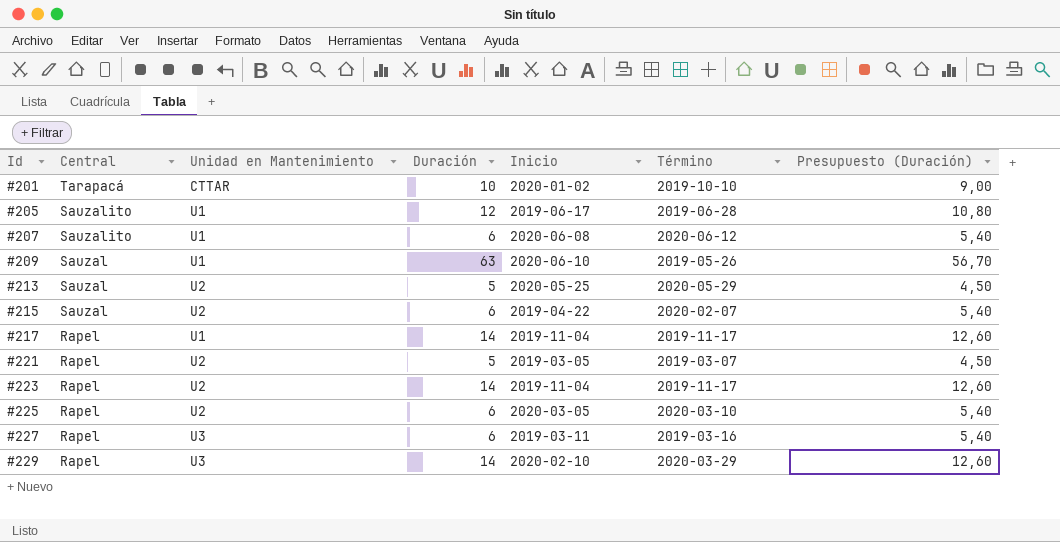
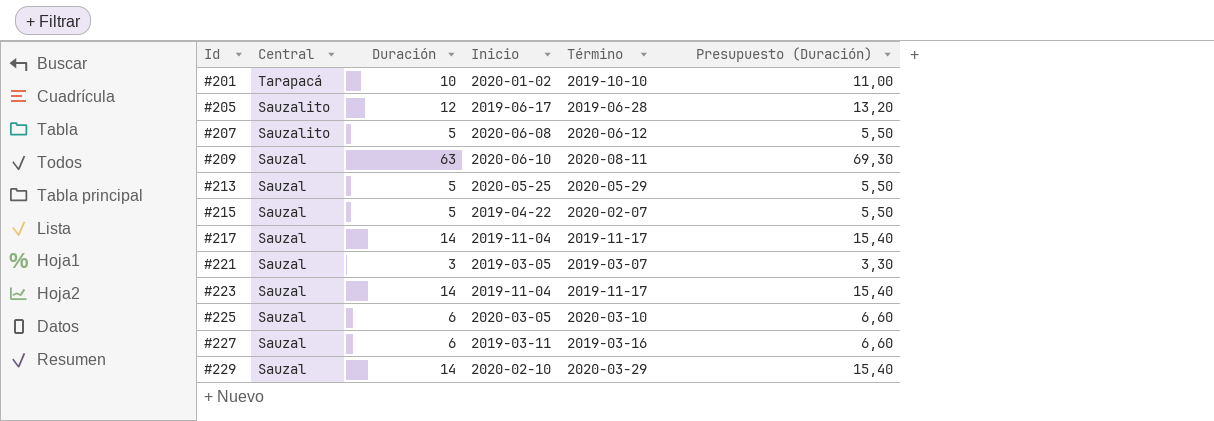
column Unidad en Mantenimiento | position: 3 -> none
column Presupuesto (Duración) | formula: [Duración] * 0,9 -> [Duración] * 1,1
#207 | Duración: 6 -> 5
#209 | Término: 2019-05-26 -> 2020-08-11
#215 | Duración: 6 -> 5
#217 | Central: Rapel -> Sauzal
#221 | Central: Rapel -> Sauzal
#221 | Duración: 5 -> 3
#223 | Central: Rapel -> Sauzal
#225 | Central: Rapel -> Sauzal
#227 | Central: Rapel -> Sauzal
#229 | Central: Rapel -> Sauzal

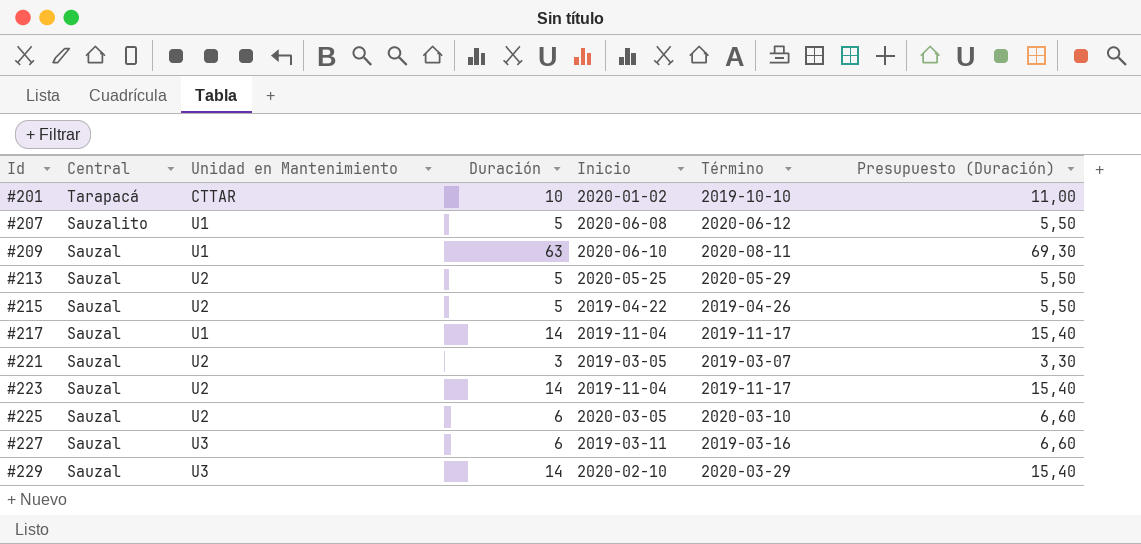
column Unidad en Mantenimiento | position: none -> 3
row #205: Sauzalito | 12 | 2019-06-17 | 2019-06-28 | 13,20 -> none
#215 | Término: 2020-02-07 -> 2019-04-26

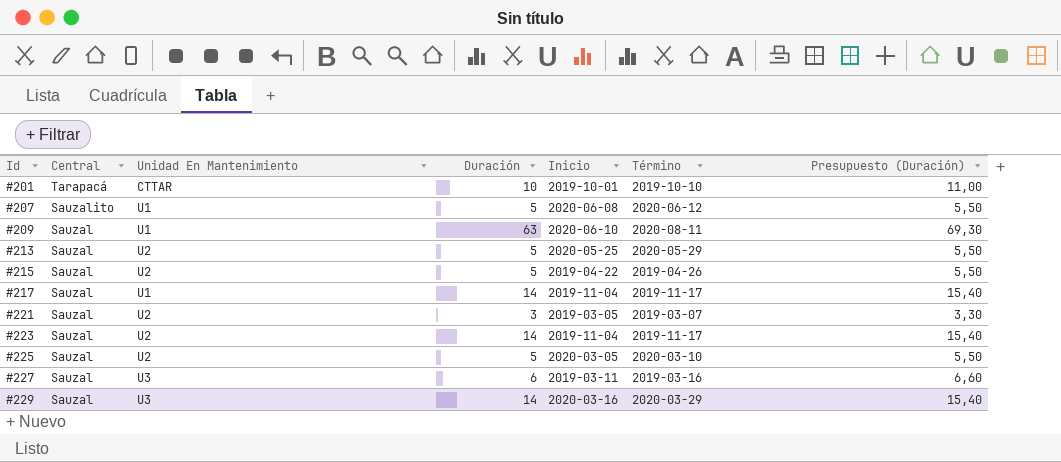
column name: Unidad en Mantenimiento -> Unidad En Mantenimiento
#201 | Inicio: 2020-01-02 -> 2019-10-01
#225 | Duración: 6 -> 5
#225 | Presupuesto (Duración): 6,60 -> 5,50
#229 | Inicio: 2020-02-10 -> 2020-03-16

